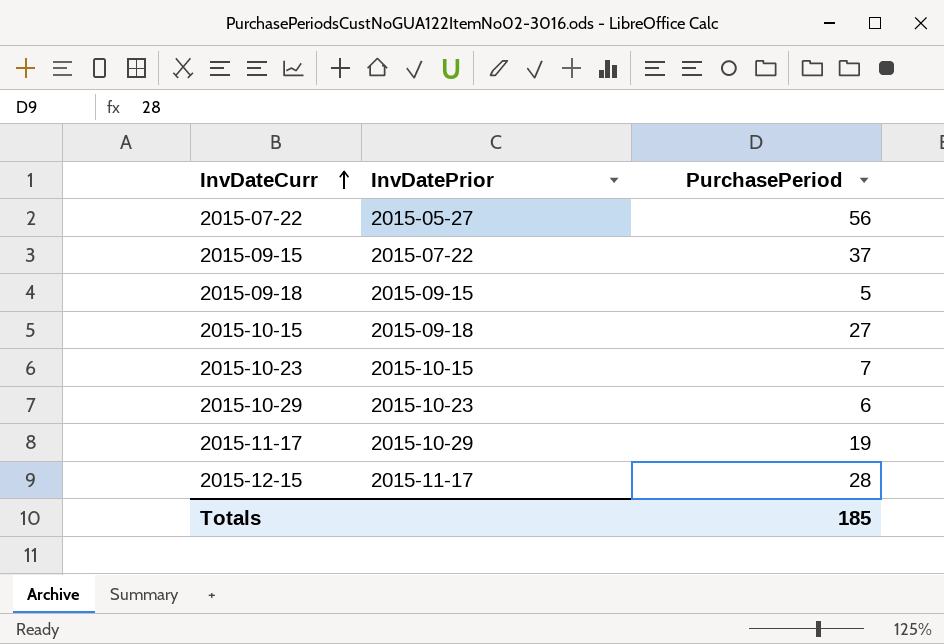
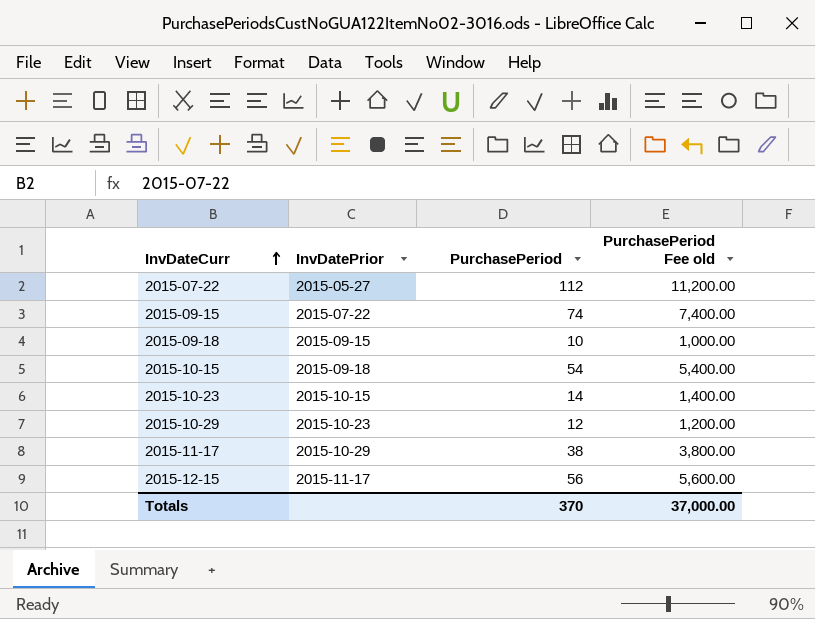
column PurchasePeriod Fee old | formula: none -> [PurchasePeriod] * 100
2015-07-22 | PurchasePeriod: 56 -> 112
2015-09-15 | PurchasePeriod: 37 -> 74
2015-09-18 | PurchasePeriod: 5 -> 10
2015-10-15 | PurchasePeriod: 27 -> 54
2015-10-23 | PurchasePeriod: 7 -> 14
2015-10-29 | PurchasePeriod: 6 -> 12
2015-11-17 | PurchasePeriod: 19 -> 38
2015-12-15 | PurchasePeriod: 28 -> 56
Totals | PurchasePeriod: 185 -> 370

